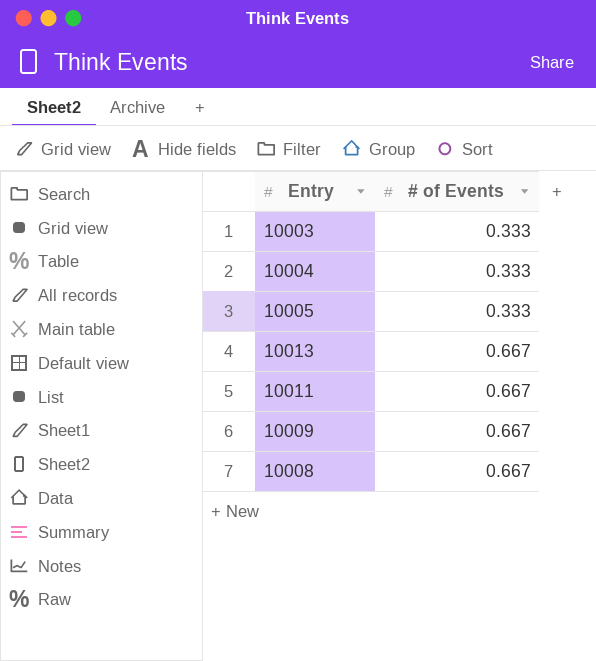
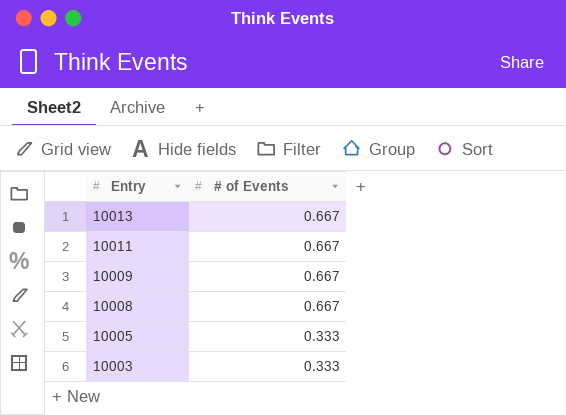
row order: # of Events ascending -> Entry descending
row 10004: 0.333 -> none

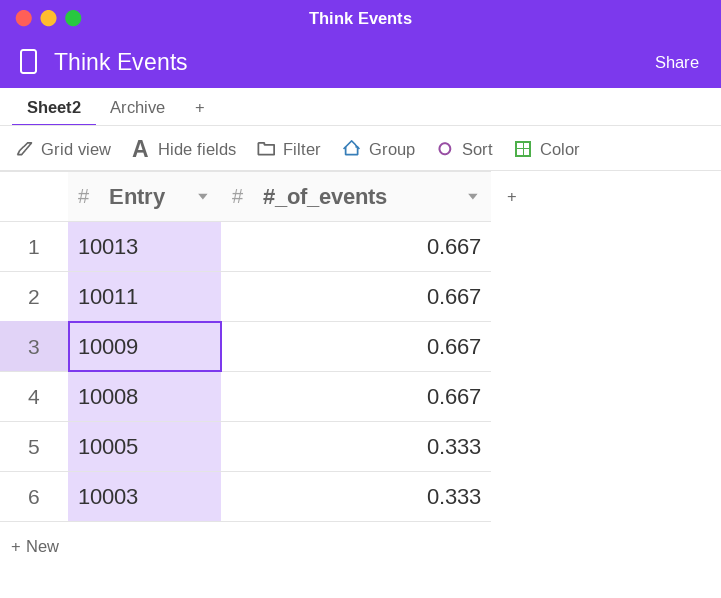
column name: # of Events -> #_of_events

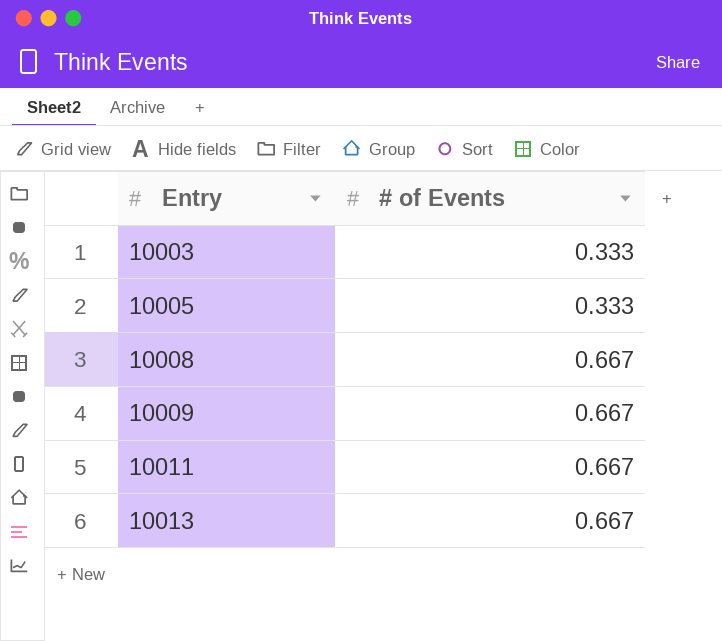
row order: Entry descending -> Entry ascending
column name: #_of_events -> # of Events

